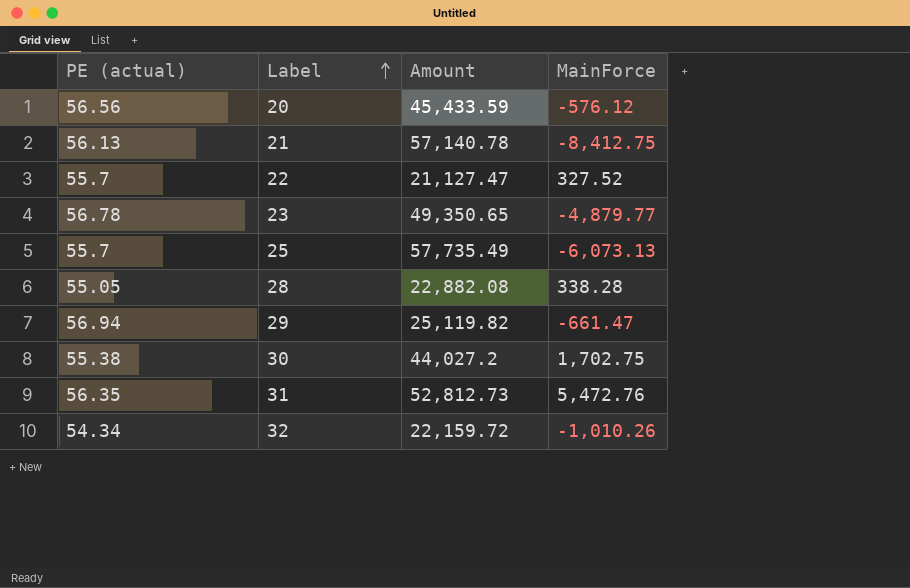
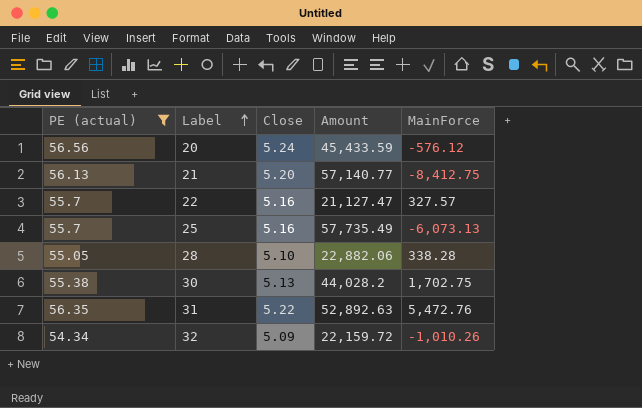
filter: none -> PE (actual) <= 56.56
column Close | position: none -> 3
21 | Amount: 57,140.78 -> 57,140.77
22 | MainForce: 327.52 -> 327.57
28 | Amount: 22,882.08 -> 22,882.06
30 | Amount: 44,027.2 -> 44,028.2
31 | Amount: 52,812.73 -> 52,892.63

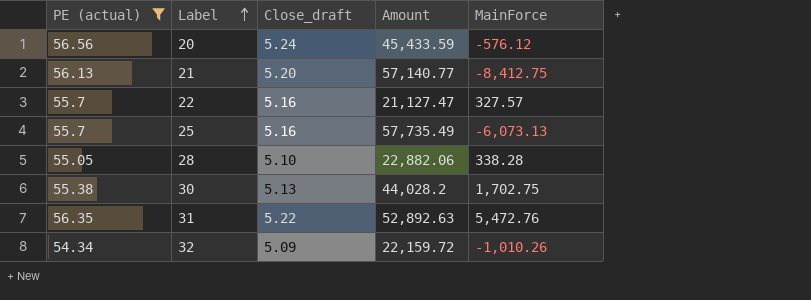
column name: Close -> Close_draft

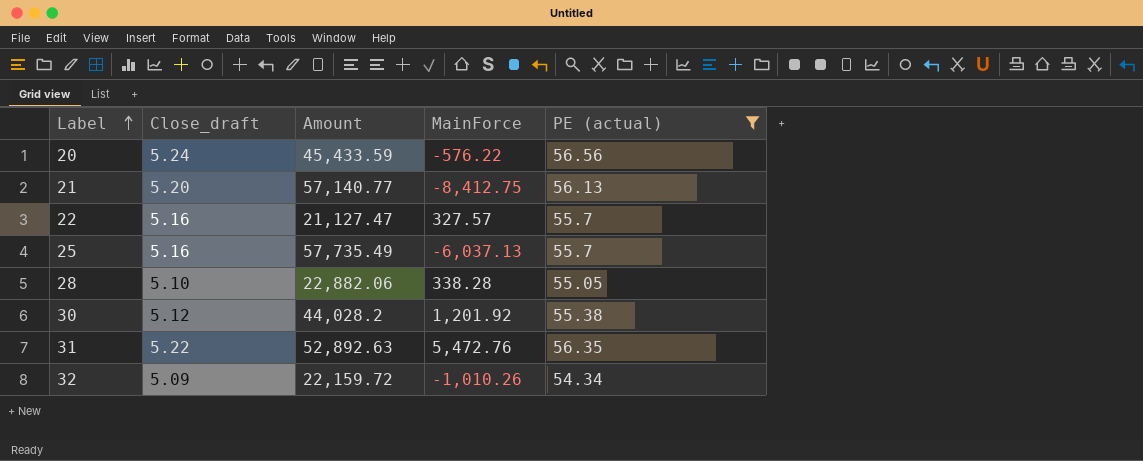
column PE (actual) | position: 1 -> 5
20 | MainForce: -576.12 -> -576.22
25 | MainForce: -6,073.13 -> -6,037.13
30 | Close_draft: 5.13 -> 5.12
30 | MainForce: 1,702.75 -> 1,201.92

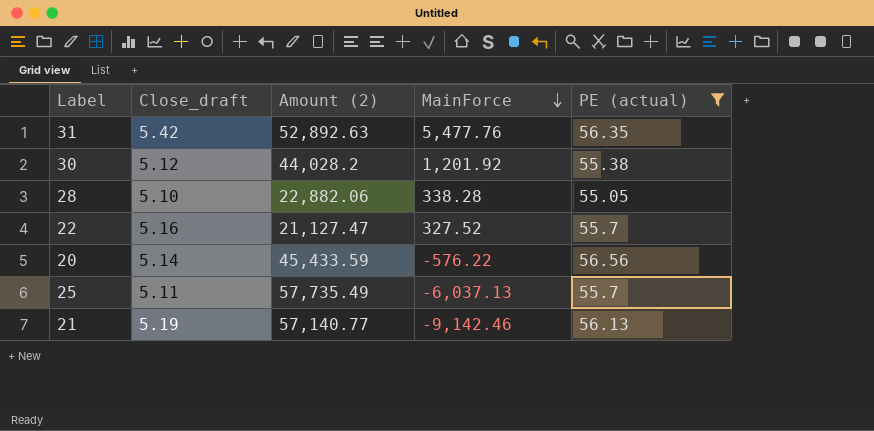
row order: Label ascending -> MainForce descending
column name: Amount -> Amount (2)
row 32: 5.09 | 22,159.72 | -1,010.26 | 54.34 -> none
31 | Close_draft: 5.22 -> 5.42
31 | MainForce: 5,472.76 -> 5,477.76
22 | MainForce: 327.57 -> 327.52
20 | Close_draft: 5.24 -> 5.14
25 | Close_draft: 5.16 -> 5.11
21 | Close_draft: 5.20 -> 5.19
21 | MainForce: -8,412.75 -> -9,142.46

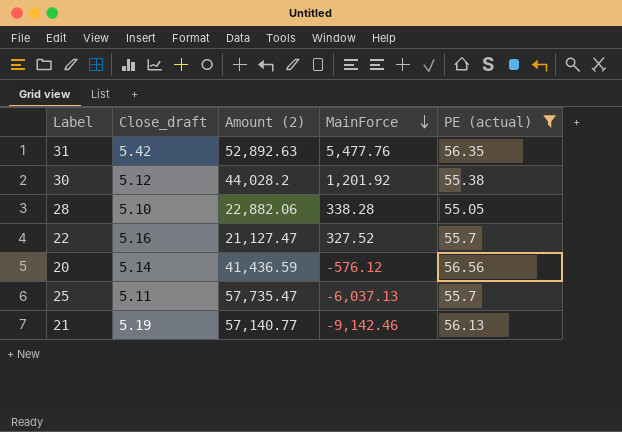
20 | Amount (2): 45,433.59 -> 41,436.59
20 | MainForce: -576.22 -> -576.12
25 | Amount (2): 57,735.49 -> 57,735.47

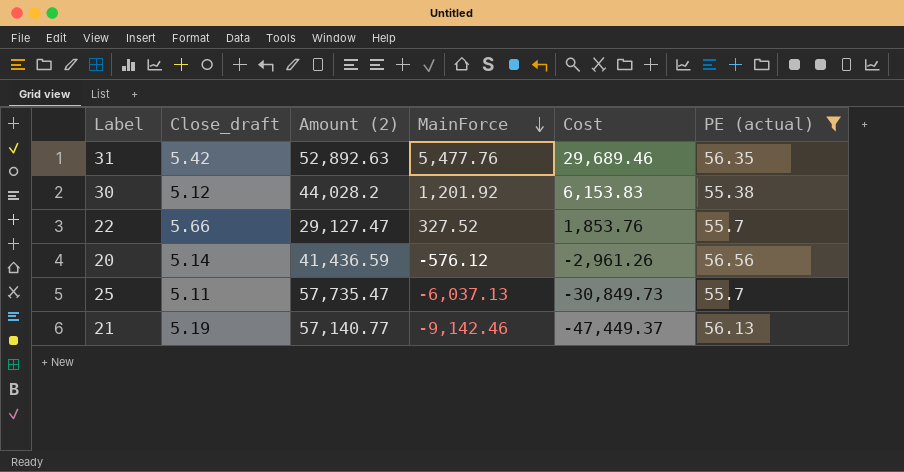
column Cost | formula: none -> [Close_draft] * [MainForce]
row 28: 5.10 | 22,882.06 | 338.28 | 55.05 -> none
22 | Close_draft: 5.16 -> 5.66
22 | Amount (2): 21,127.47 -> 29,127.47

